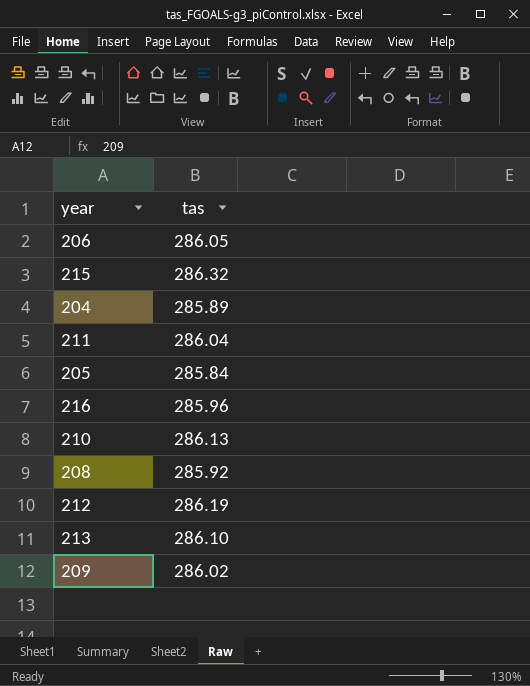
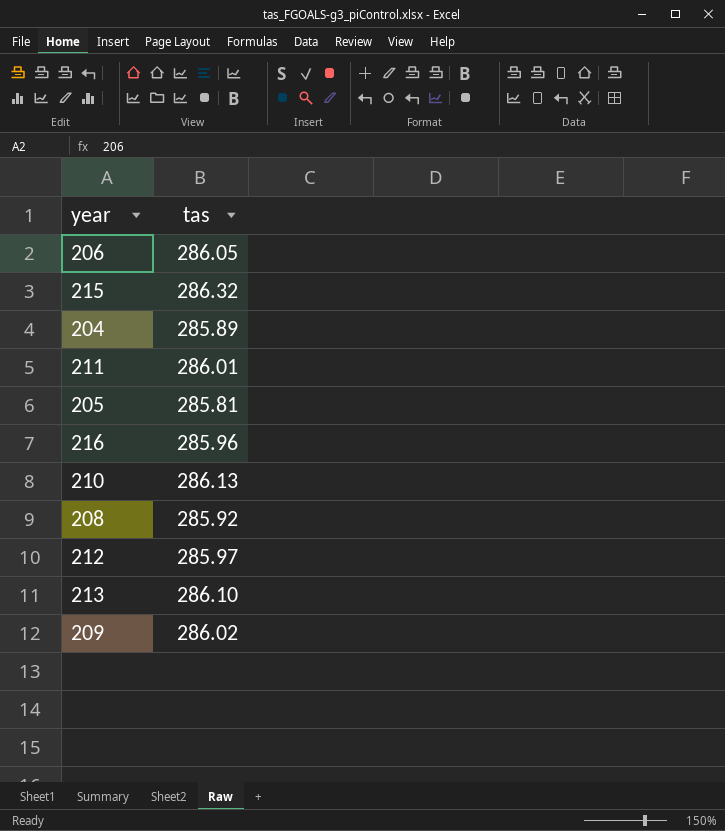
211 | tas: 286.04 -> 286.01
205 | tas: 285.84 -> 285.81
212 | tas: 286.19 -> 285.97

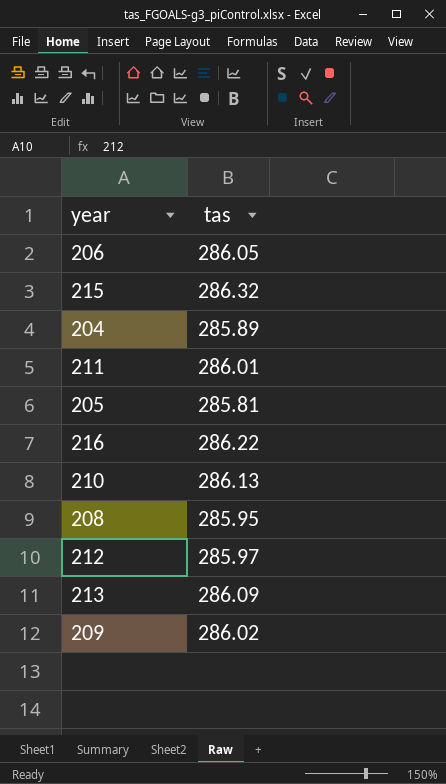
216 | tas: 285.96 -> 286.22
208 | tas: 285.92 -> 285.95
213 | tas: 286.10 -> 286.09

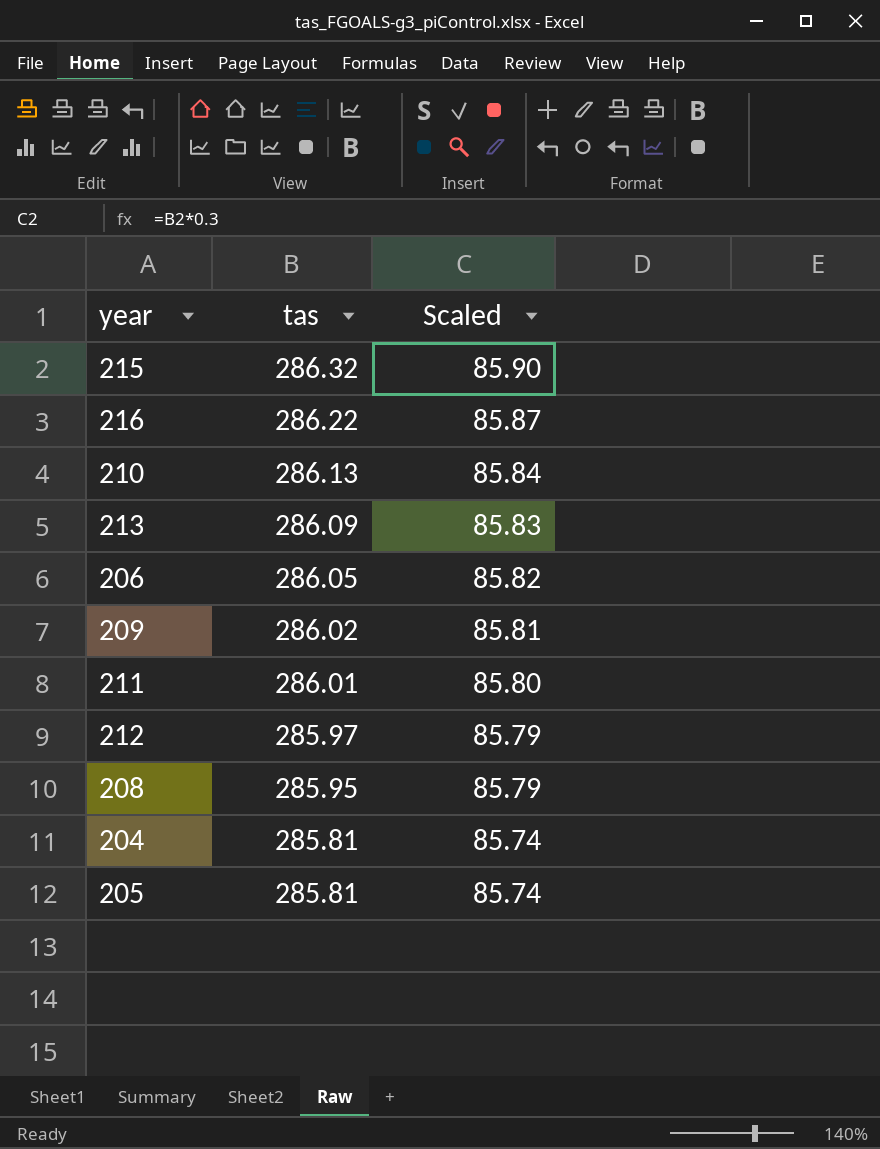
row order: none -> tas descending
column Scaled | formula: none -> [tas] * 0.3
204 | tas: 285.89 -> 285.81

